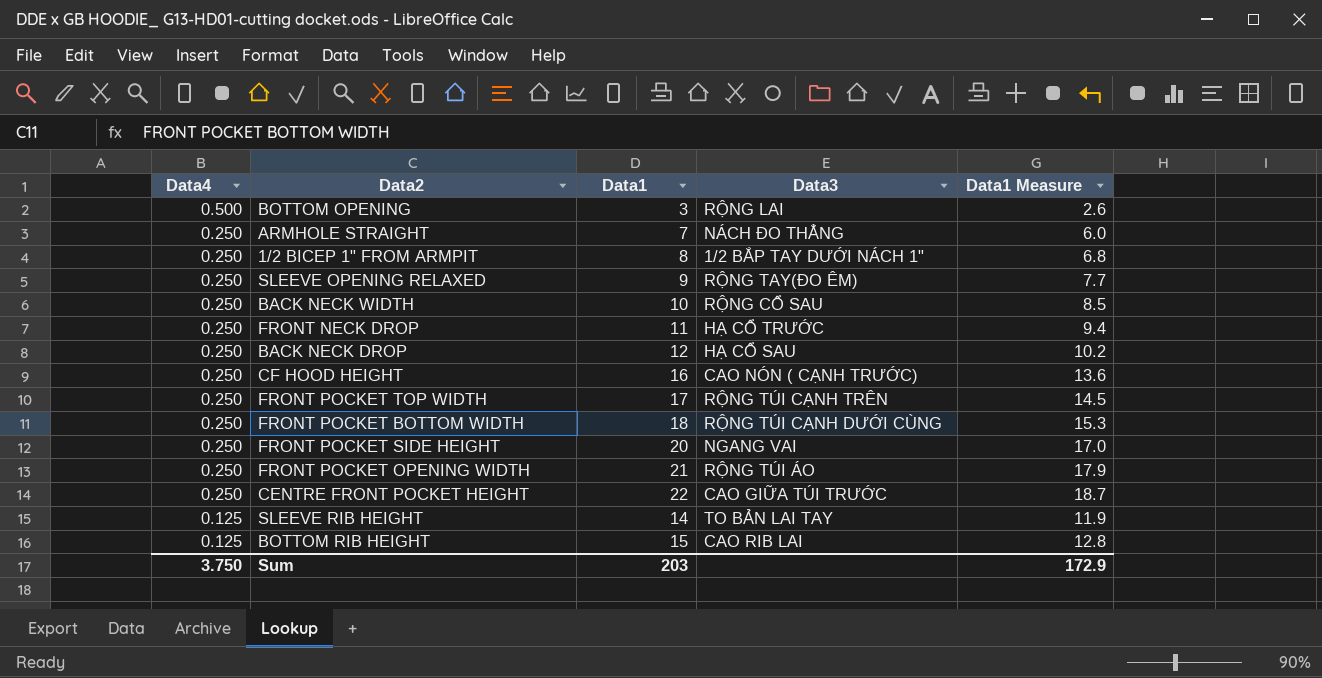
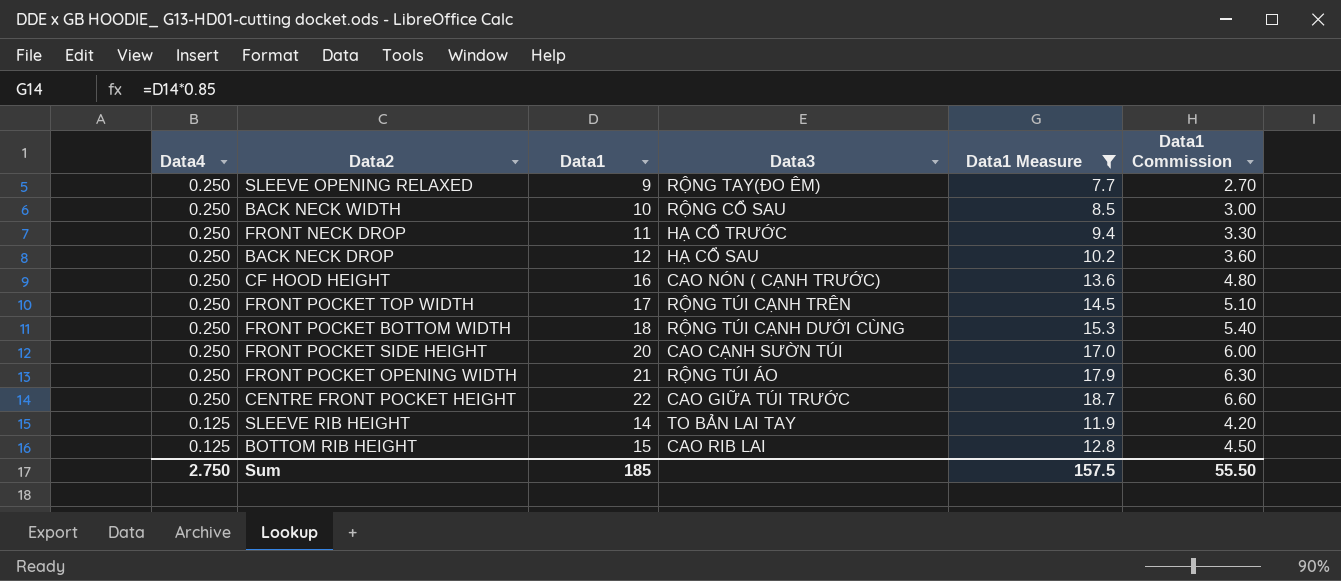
filter: none -> Data1 Measure >= 7.7
column Data1 Commission | formula: none -> [Data1] * 0.3
FRONT POCKET SIDE HEIGHT | Data3: NGANG VAI -> CAO CẠNH SƯỜN TÚI
Sum | Data4: 3.750 -> 2.750
Sum | Data1: 203 -> 185
Sum | Data1 Measure: 172.9 -> 157.5

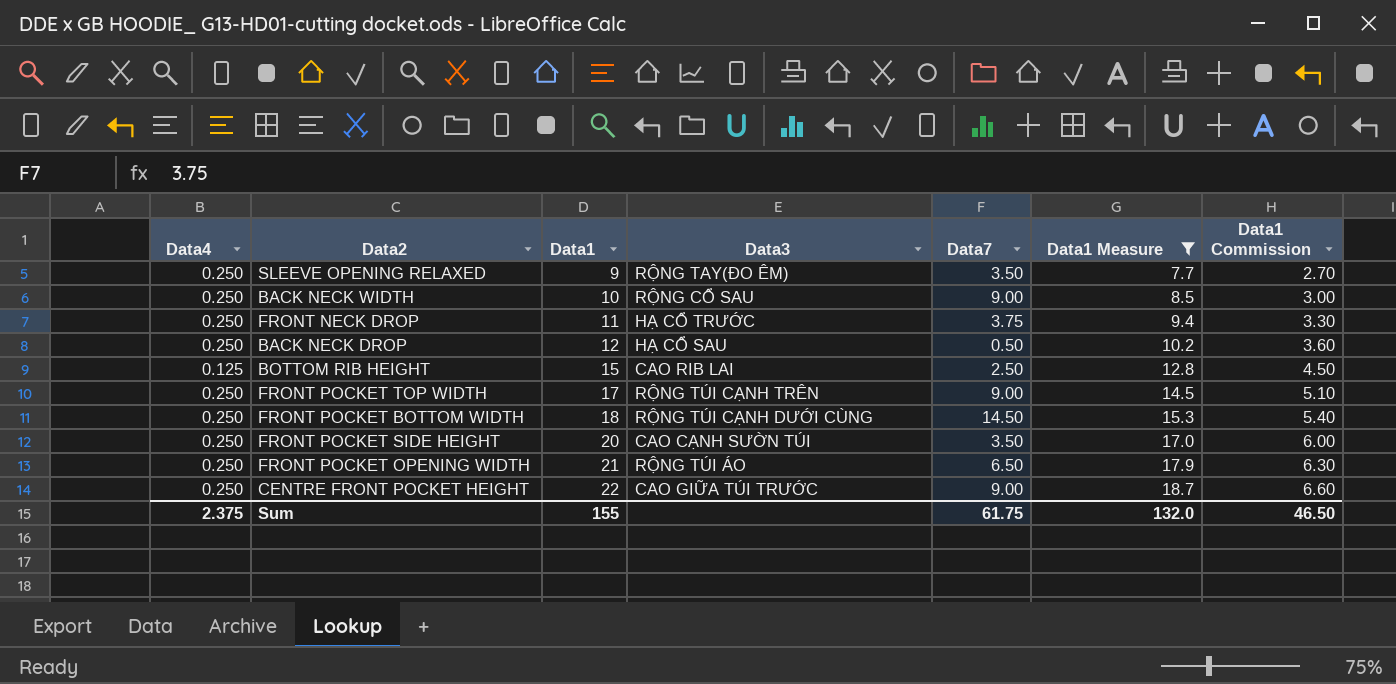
row order: Data4 descending -> Data1 ascending
column Data7 | position: none -> 5
row CF HOOD HEIGHT: 0.250 | 16 | CAO NÓN ( CẠNH TRƯỚC) | 13.6 | 4.80 -> none
row SLEEVE RIB HEIGHT: 0.125 | 14 | TO BẢN LAI TAY | 11.9 | 4.20 -> none
Sum | Data4: 2.750 -> 2.375
Sum | Data1: 185 -> 155
Sum | Data1 Measure: 157.5 -> 132.0
Sum | Data1 Commission: 55.50 -> 46.50

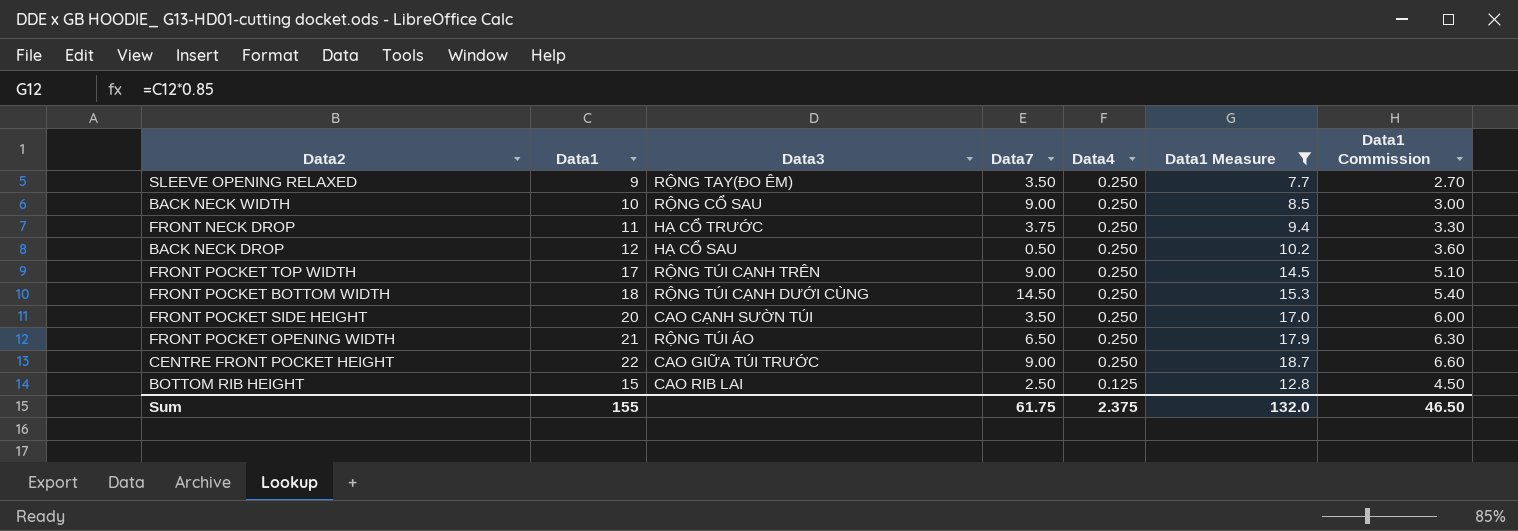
row order: Data1 ascending -> Data4 descending
column Data4 | position: 1 -> 5

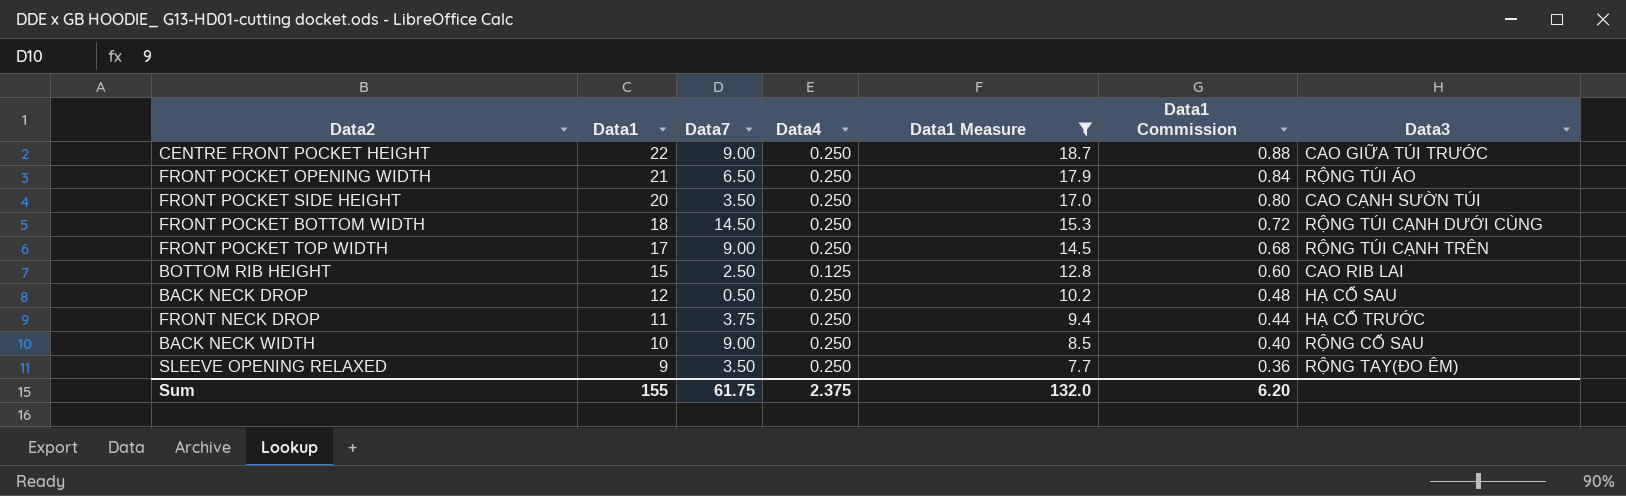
row order: Data4 descending -> Data1 descending
column Data1 Commission | formula: [Data1] * 0.3 -> [Data1] * 0.04
column Data3 | position: 3 -> 7
Sum | Data1 Commission: 46.50 -> 6.20

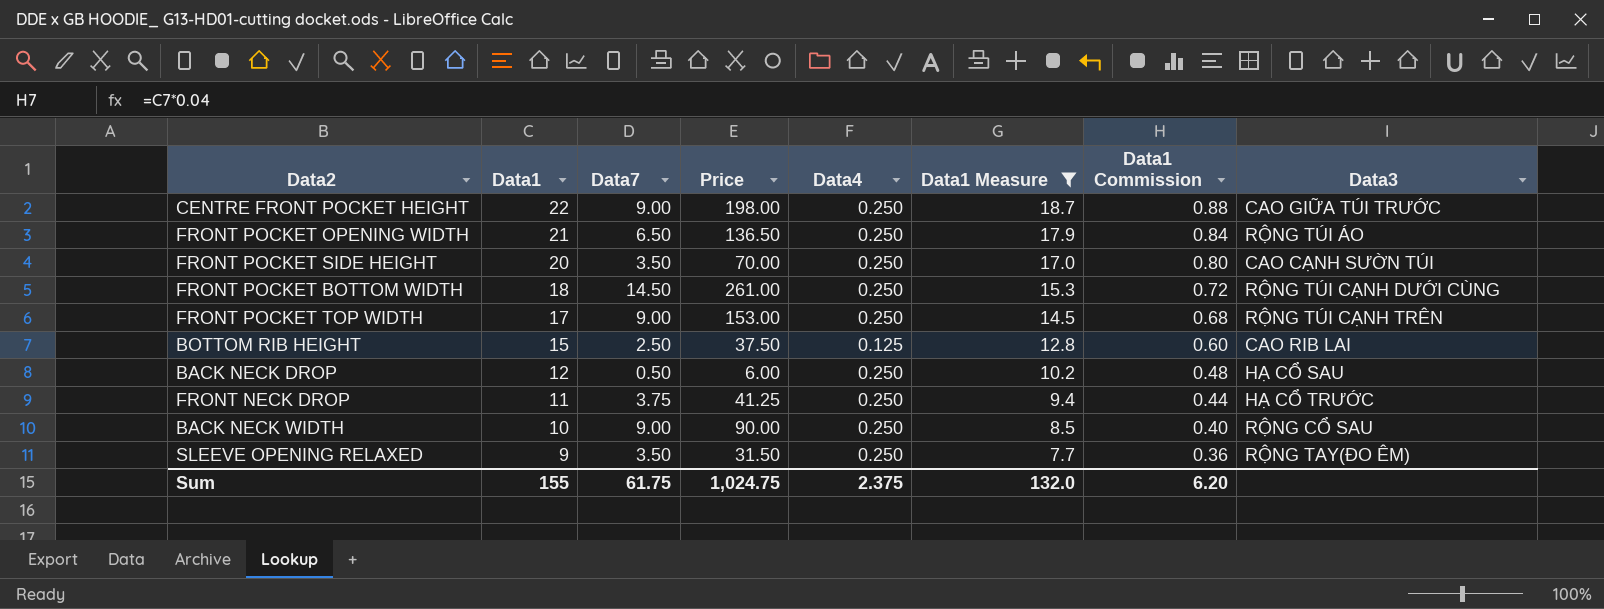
column Price | formula: none -> [Data1] * [Data7]

